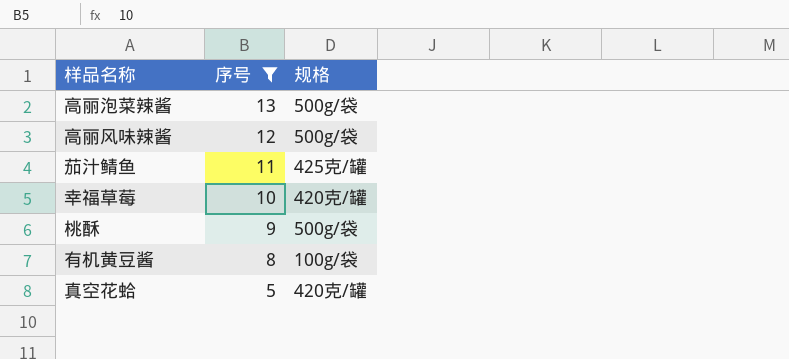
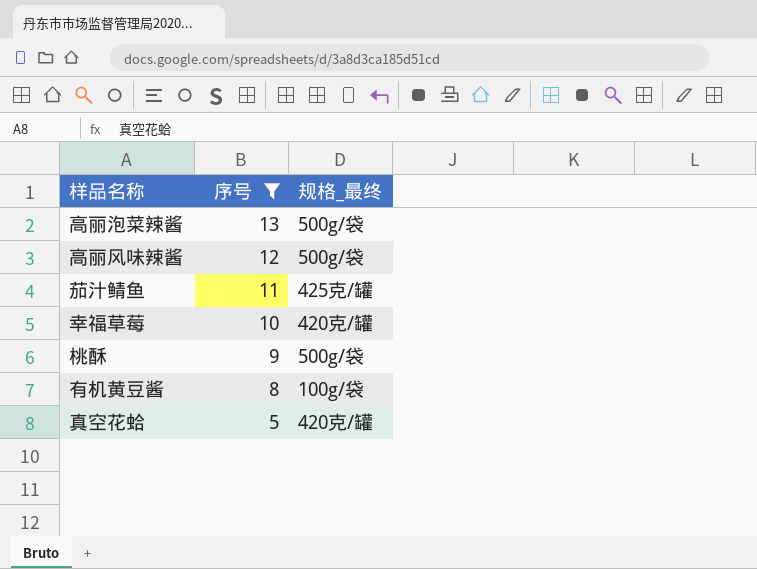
column name: 规格 -> 规格_最终

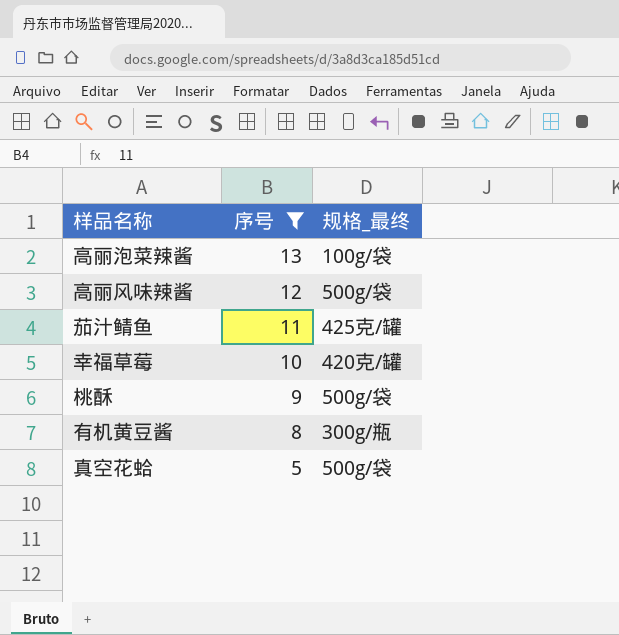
高丽泡菜辣酱 | 规格_最终: 500g/袋 -> 100g/袋
有机黄豆酱 | 规格_最终: 100g/袋 -> 300g/瓶
真空花蛤 | 规格_最终: 420克/罐 -> 500g/袋

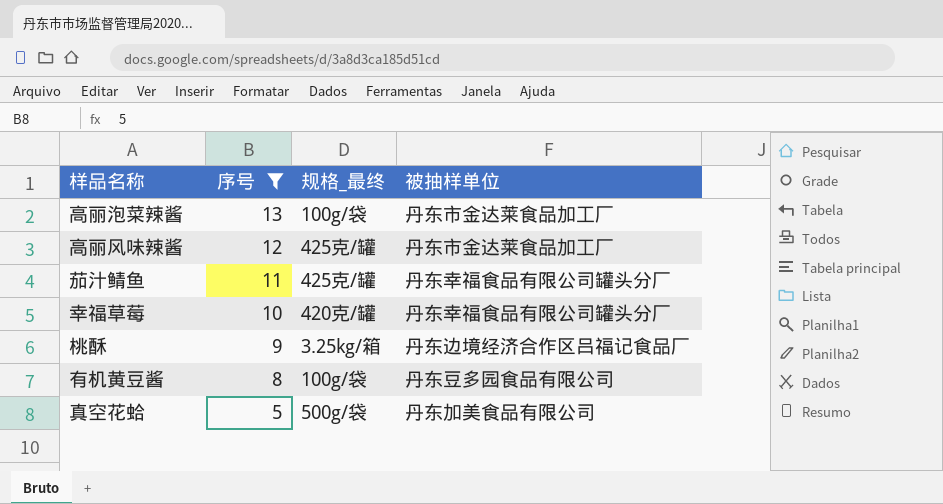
column 被抽样单位 | position: none -> 4
高丽风味辣酱 | 规格_最终: 500g/袋 -> 425克/罐
桃酥 | 规格_最终: 500g/袋 -> 3.25kg/箱
有机黄豆酱 | 规格_最终: 300g/瓶 -> 100g/袋

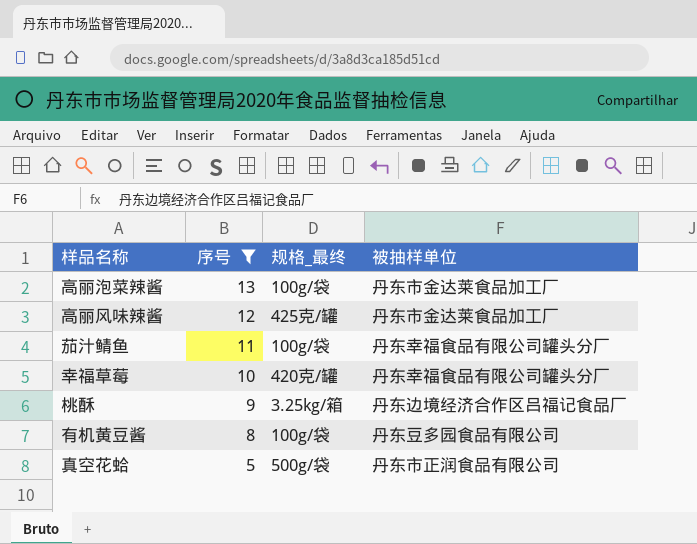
茄汁鲭鱼 | 规格_最终: 425克/罐 -> 100g/袋
真空花蛤 | 被抽样单位: 丹东加美食品有限公司 -> 丹东市正润食品有限公司

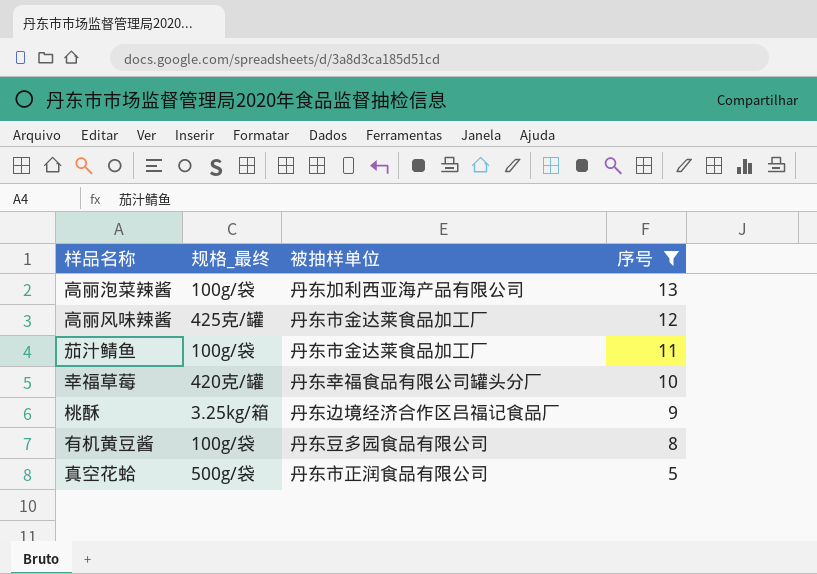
column 序号 | position: 2 -> 4
高丽泡菜辣酱 | 被抽样单位: 丹东市金达莱食品加工厂 -> 丹东加利西亚海产品有限公司
茄汁鲭鱼 | 被抽样单位: 丹东幸福食品有限公司罐头分厂 -> 丹东市金达莱食品加工厂

